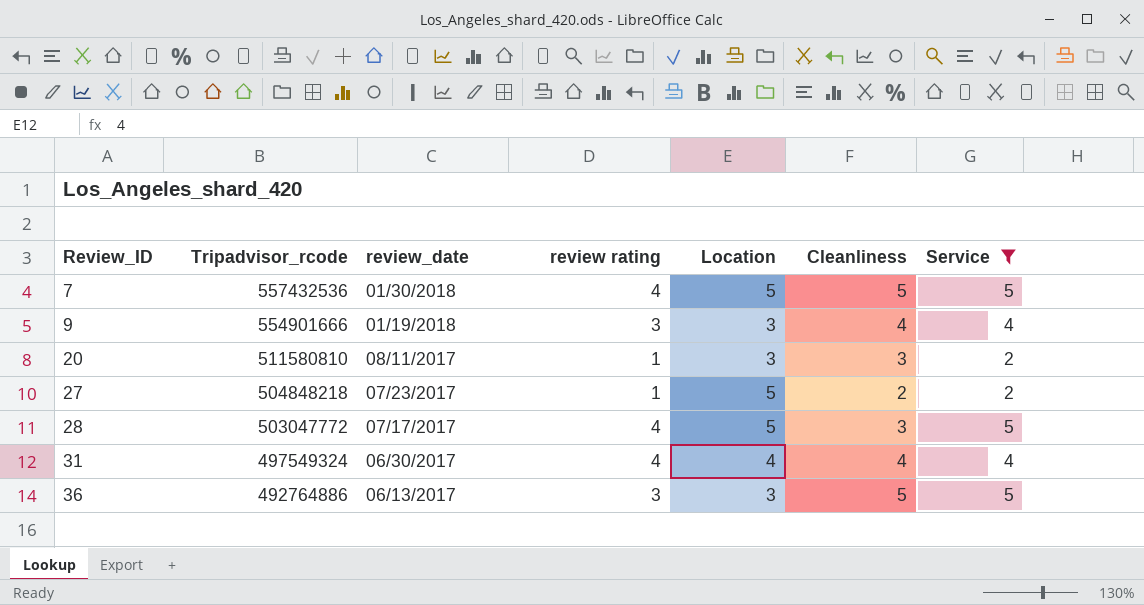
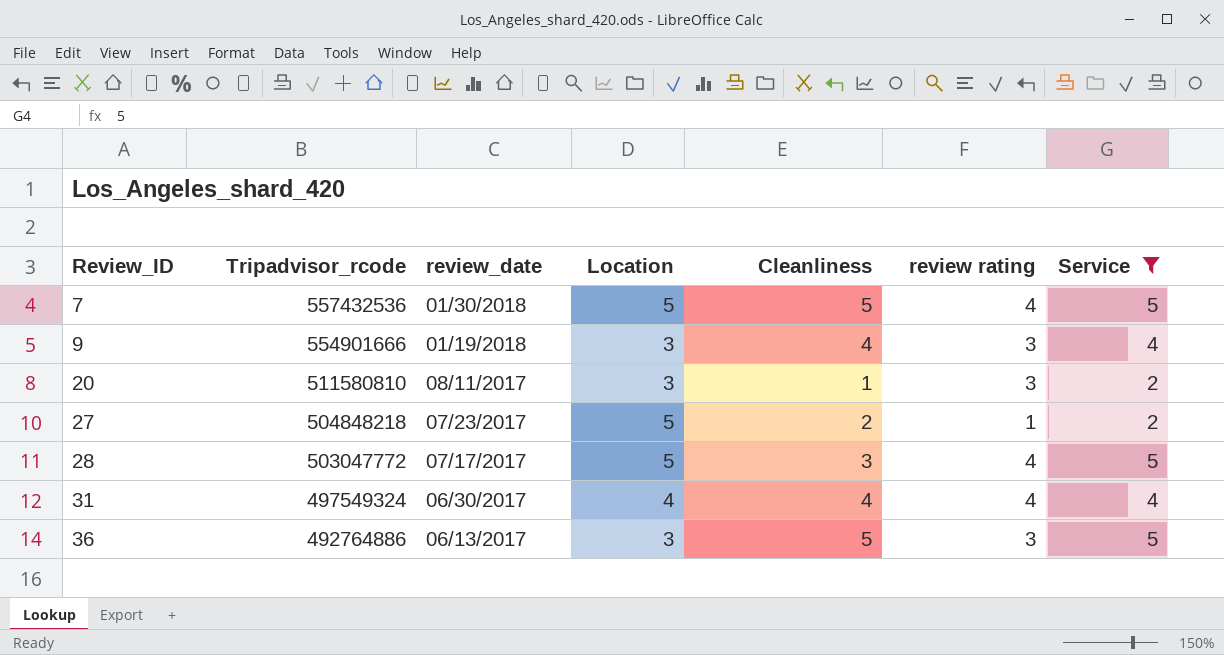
column review rating | position: 4 -> 6
20 | Cleanliness: 3 -> 1
20 | review rating: 1 -> 3

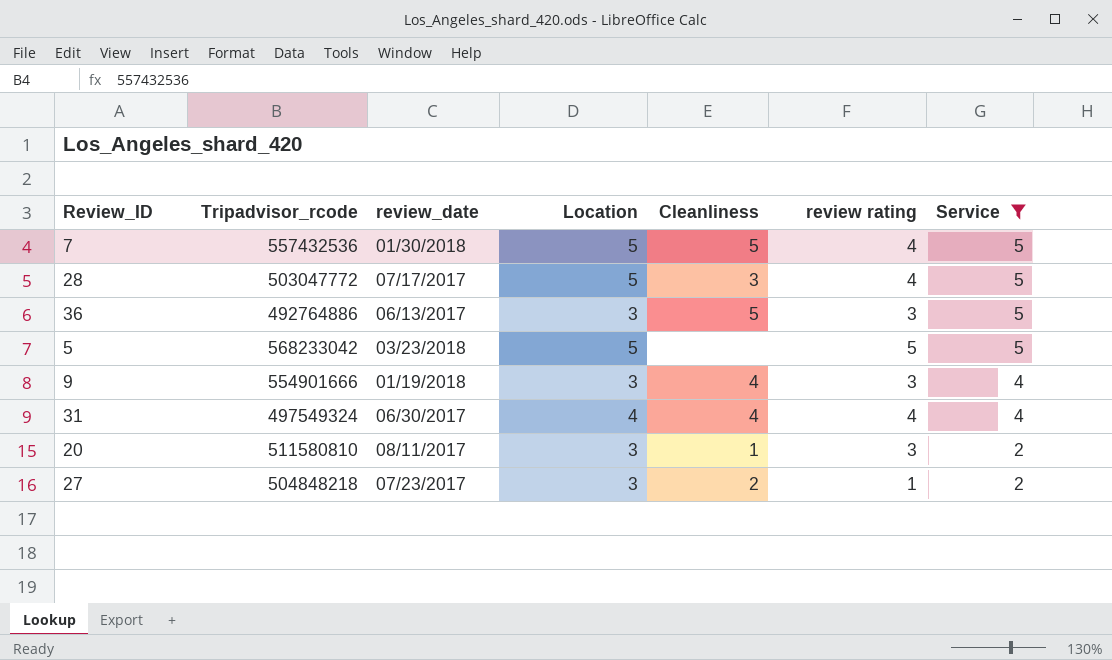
row order: Review_ID ascending -> Service descending
row 5: none -> 568233042 | 03/23/2018 | 5 | none | 5 | 5
27 | Location: 5 -> 3

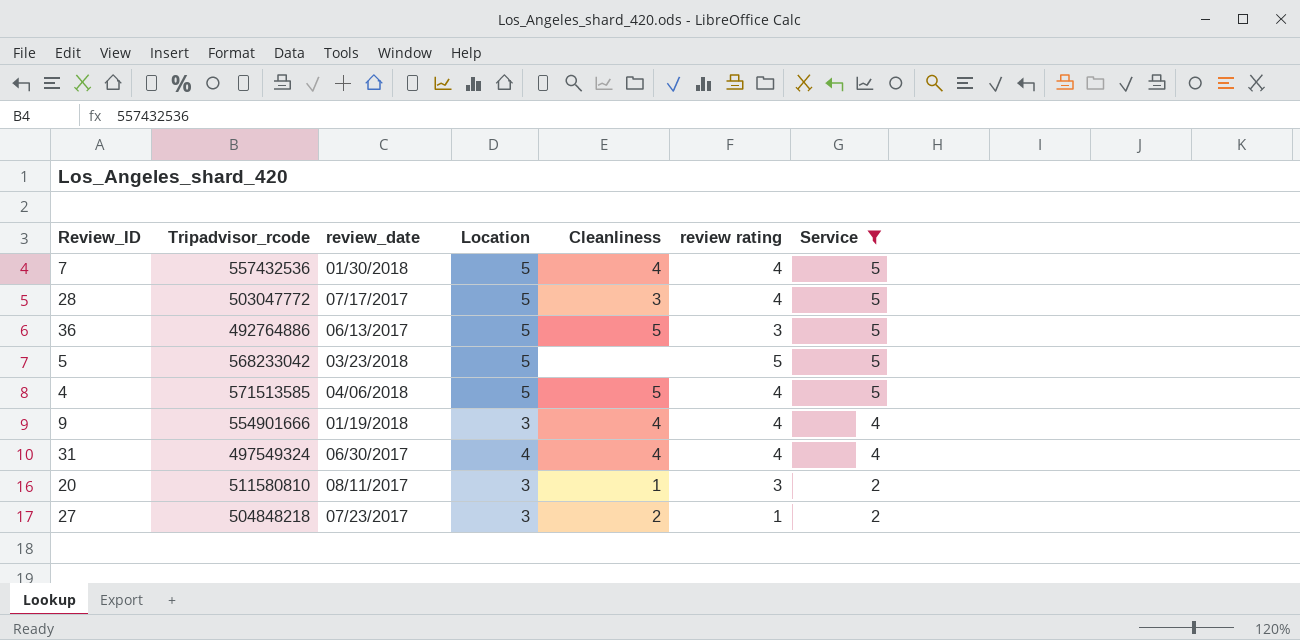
7 | Cleanliness: 5 -> 4
36 | Location: 3 -> 5
row 4: none -> 571513585 | 04/06/2018 | 5 | 5 | 4 | 5
9 | review rating: 3 -> 4

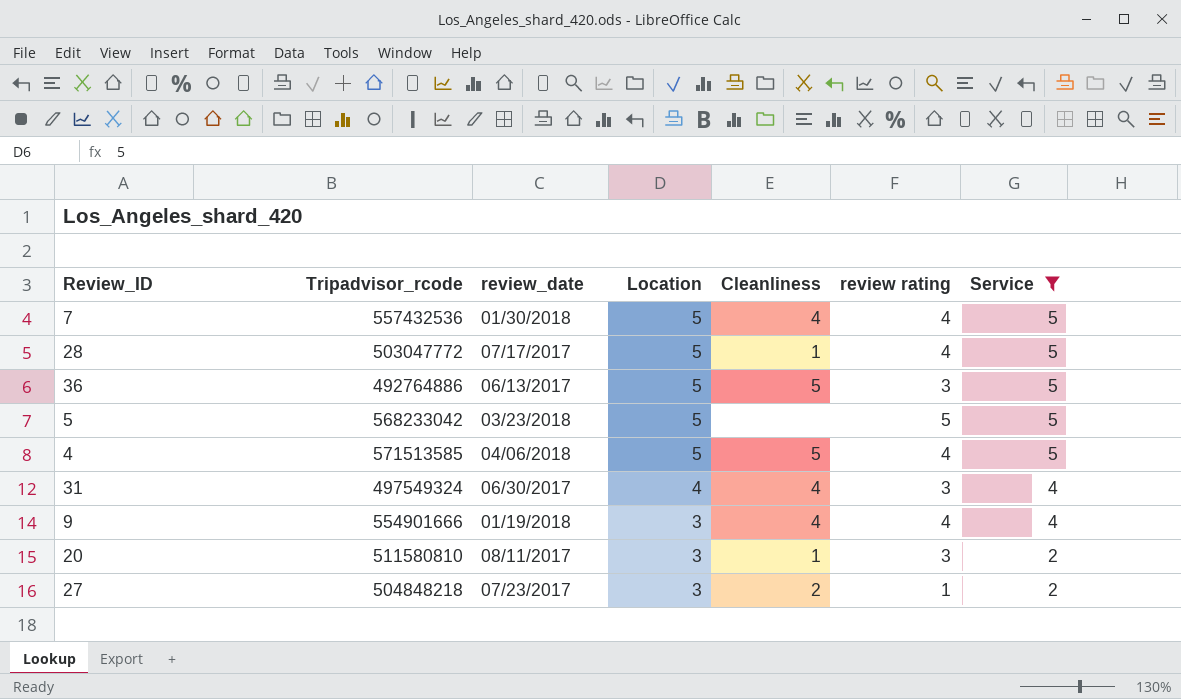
row order: Service descending -> Location descending
28 | Cleanliness: 3 -> 1
31 | review rating: 4 -> 3

